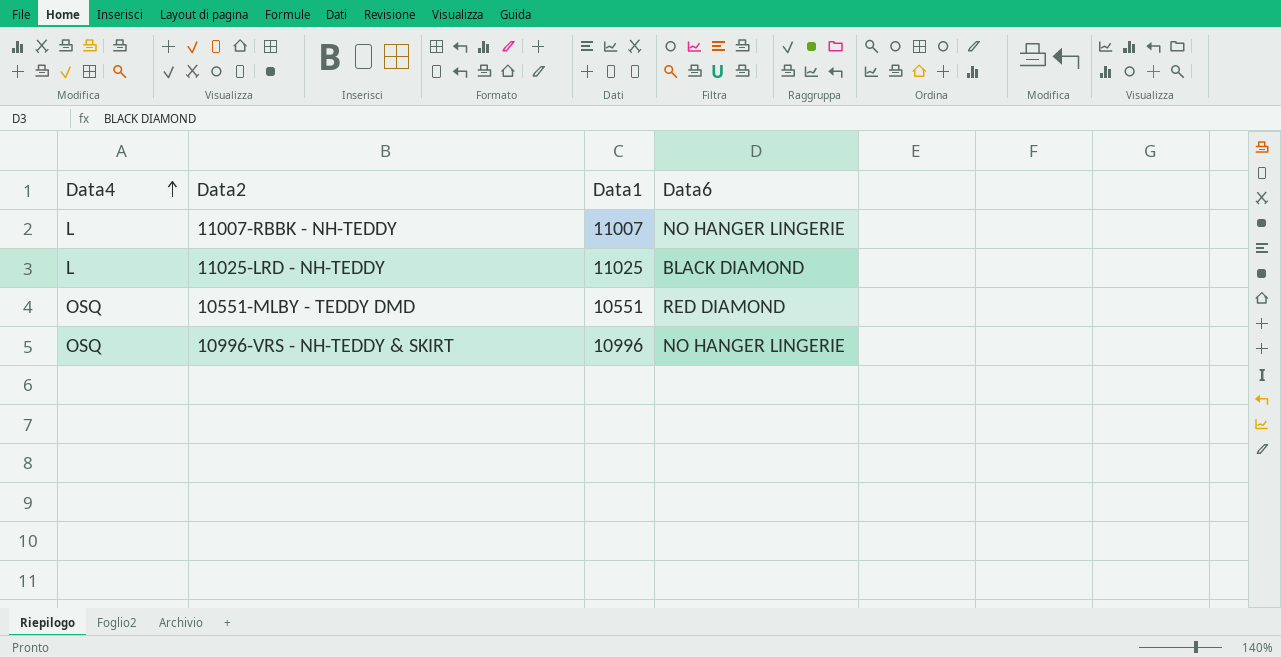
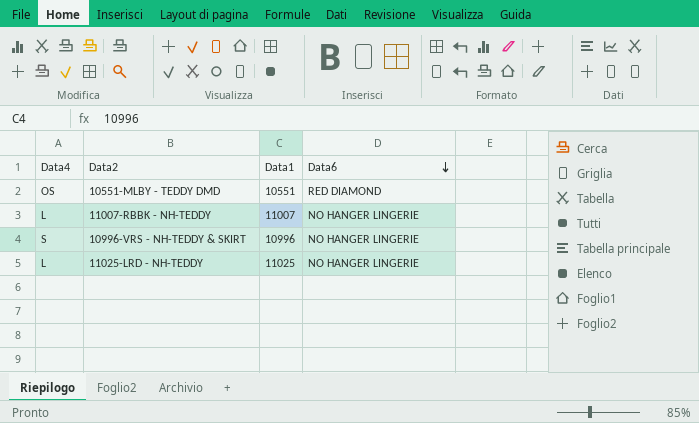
row order: Data4 ascending -> Data6 descending
10551-MLBY - TEDDY DMD | Data4: OSQ -> OS
10996-VRS - NH-TEDDY & SKIRT | Data4: OSQ -> S
11025-LRD - NH-TEDDY | Data6: BLACK DIAMOND -> NO HANGER LINGERIE

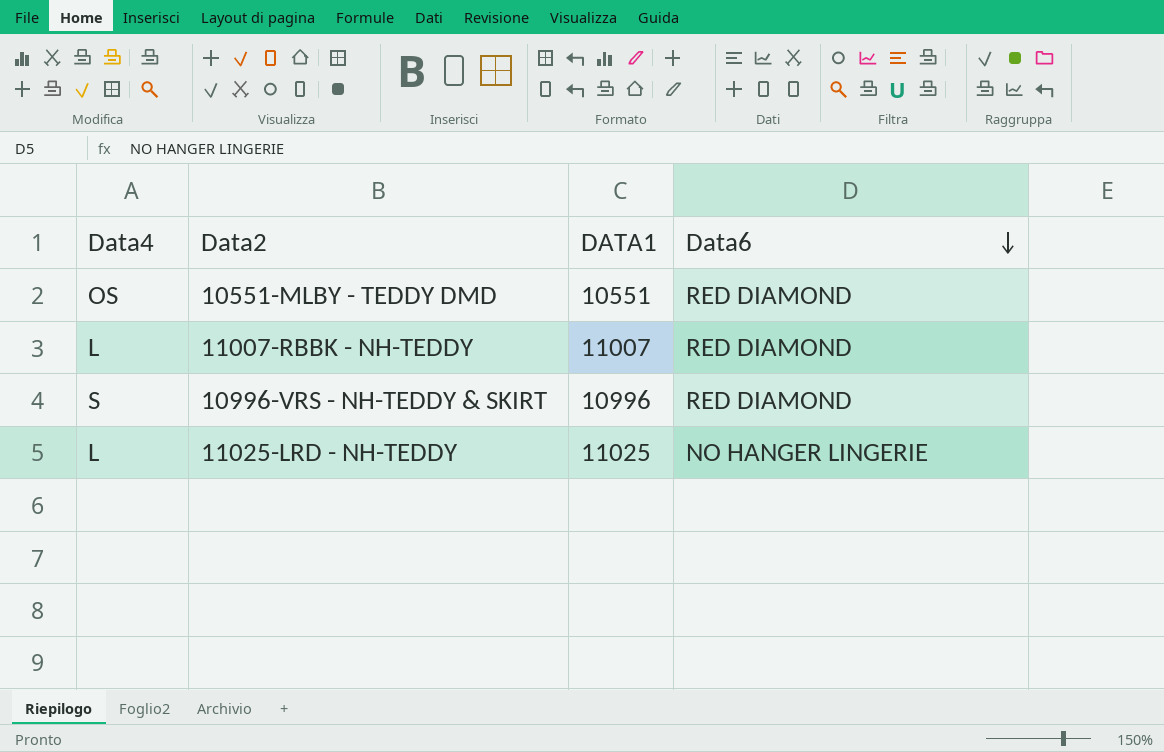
column name: Data1 -> DATA1
11007-RBBK - NH-TEDDY | Data6: NO HANGER LINGERIE -> RED DIAMOND
10996-VRS - NH-TEDDY & SKIRT | Data6: NO HANGER LINGERIE -> RED DIAMOND

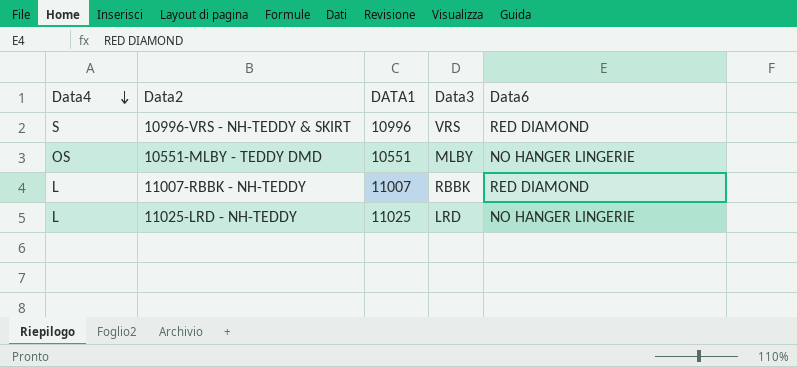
row order: Data6 descending -> Data4 descending
column Data3 | position: none -> 4
10551-MLBY - TEDDY DMD | Data6: RED DIAMOND -> NO HANGER LINGERIE

